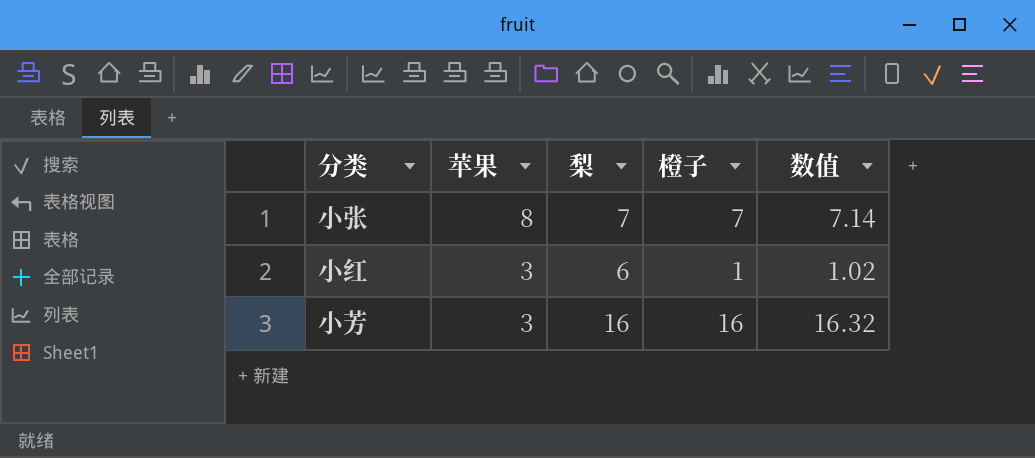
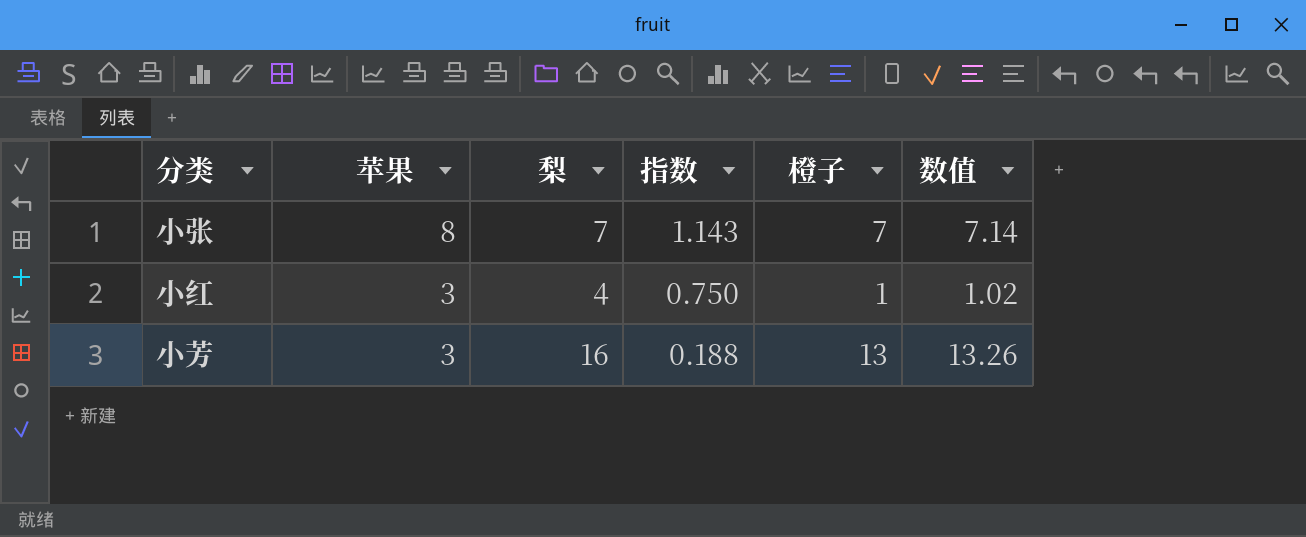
column 指数 | formula: none -> [苹果] / [梨]
小红 | 梨: 6 -> 4
小芳 | 橙子: 16 -> 13
小芳 | 数值: 16.32 -> 13.26

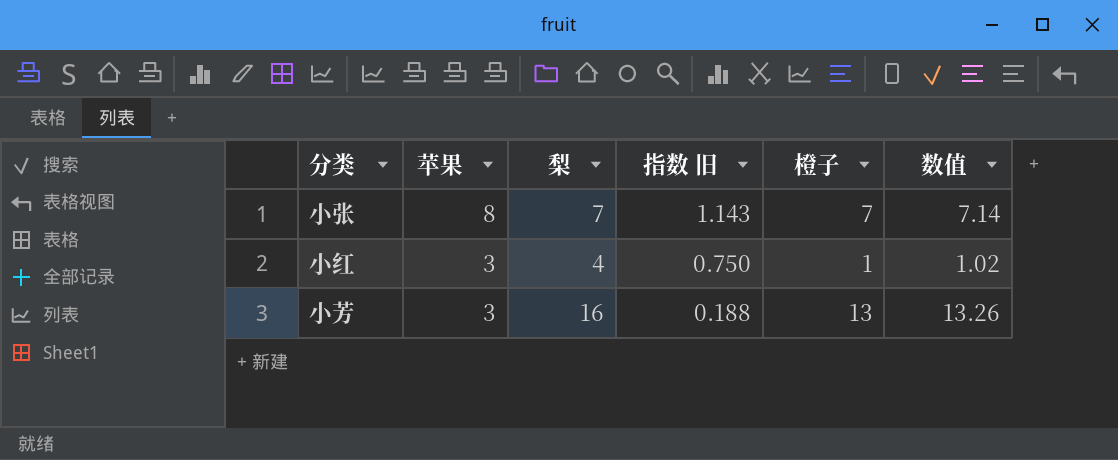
column name: 指数 -> 指数 旧

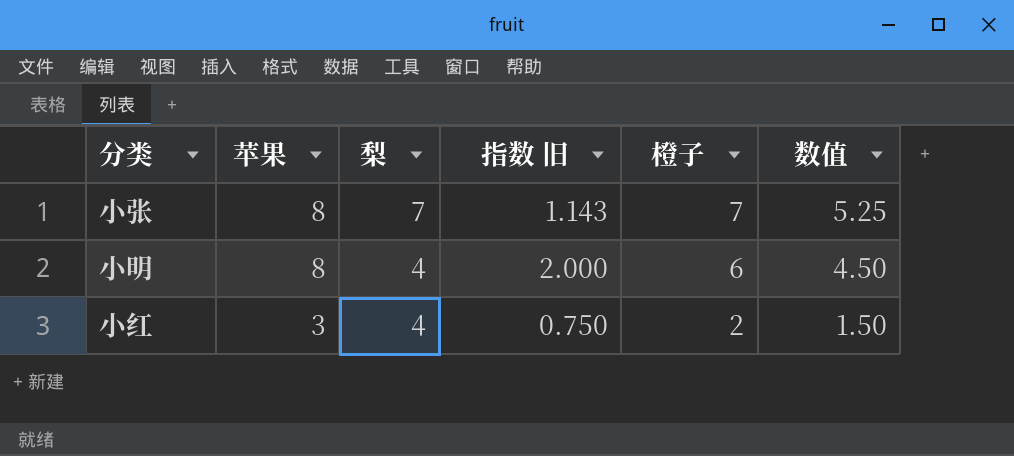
column 数值 | formula: [橙子] * 1.02 -> [橙子] * 0.75
row 小芳: 3 | 16 | 0.188 | 13 | 13.26 -> none
row 小明: none -> 8 | 4 | 2.000 | 6 | 4.50
小红 | 橙子: 1 -> 2

